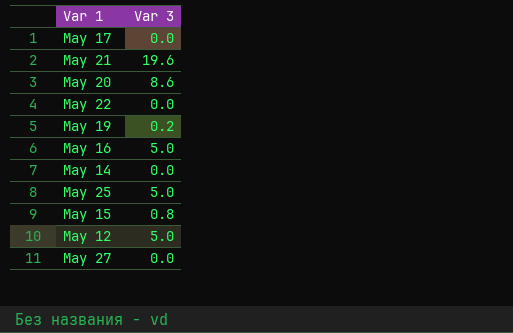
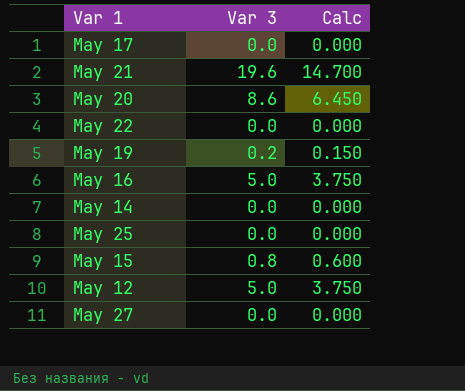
column Calc | formula: none -> [Var 3] * 0.75
May 25 | Var 3: 5.0 -> 0.0

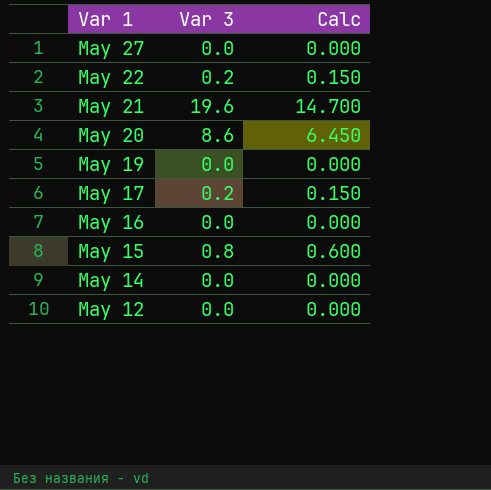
row order: none -> Var 1 descending
row May 25: 0.0 | 0.000 -> none
May 22 | Var 3: 0.0 -> 0.2
May 22 | Calc: 0.000 -> 0.150
May 19 | Var 3: 0.2 -> 0.0
May 19 | Calc: 0.150 -> 0.000
May 17 | Var 3: 0.0 -> 0.2
May 17 | Calc: 0.000 -> 0.150
May 16 | Var 3: 5.0 -> 0.0
May 16 | Calc: 3.750 -> 0.000
May 12 | Var 3: 5.0 -> 0.0
May 12 | Calc: 3.750 -> 0.000

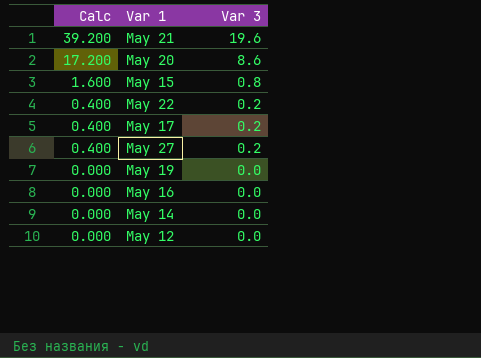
row order: Var 1 descending -> Calc descending
column Calc | formula: [Var 3] * 0.75 -> [Var 3] * 2
column Calc | position: 3 -> 1
May 27 | Var 3: 0.0 -> 0.2

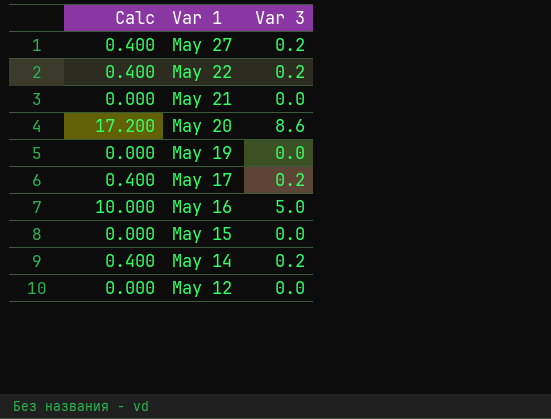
row order: Calc descending -> Var 1 descending
May 21 | Calc: 39.200 -> 0.000
May 21 | Var 3: 19.6 -> 0.0
May 16 | Calc: 0.000 -> 10.000
May 16 | Var 3: 0.0 -> 5.0
May 15 | Calc: 1.600 -> 0.000
May 15 | Var 3: 0.8 -> 0.0
May 14 | Calc: 0.000 -> 0.400
May 14 | Var 3: 0.0 -> 0.2

